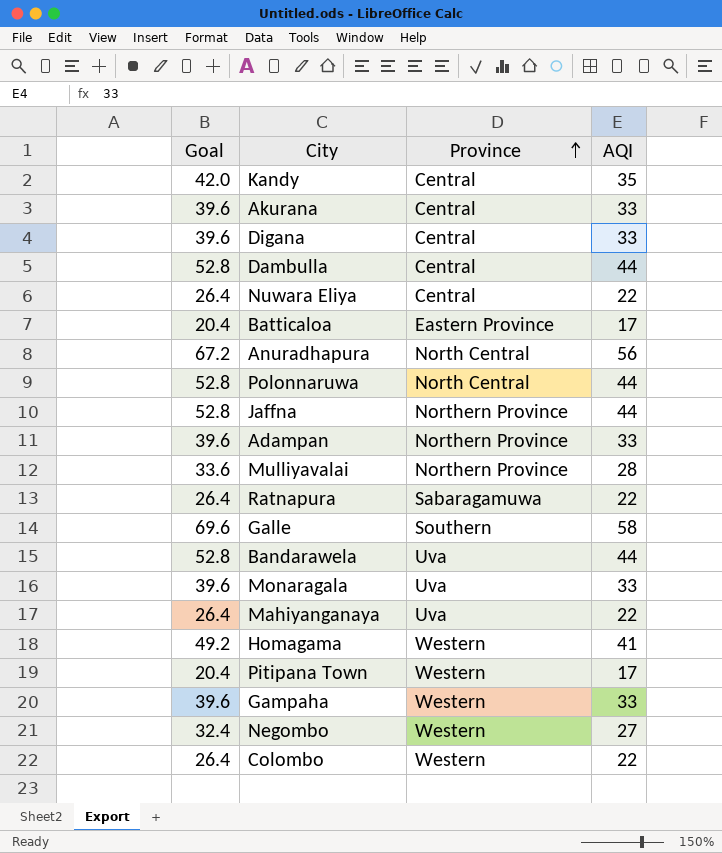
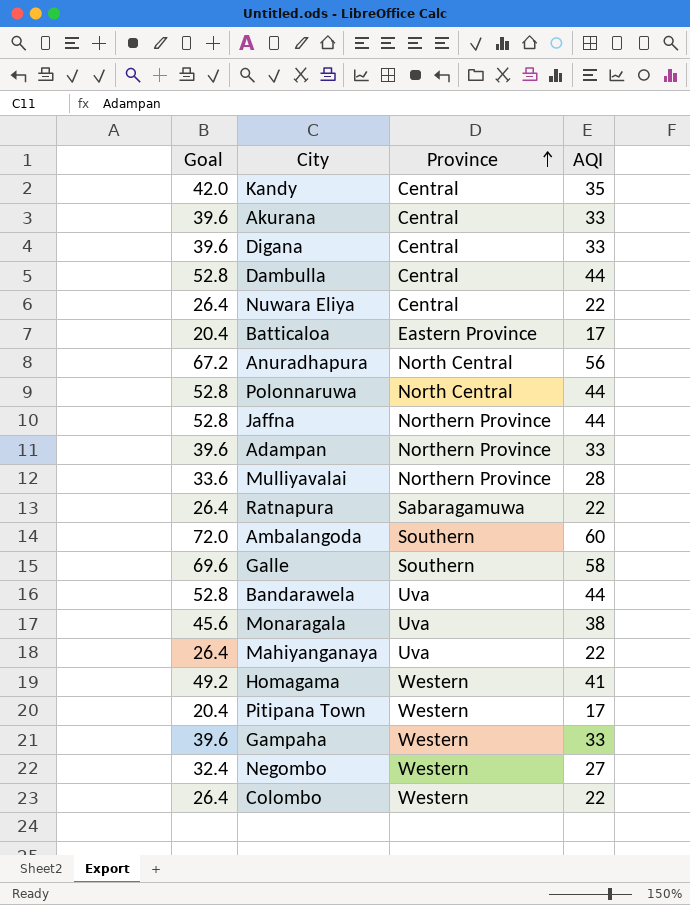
row Ambalangoda: none -> 72.0 | Southern | 60
Monaragala | Goal: 39.6 -> 45.6
Monaragala | AQI: 33 -> 38

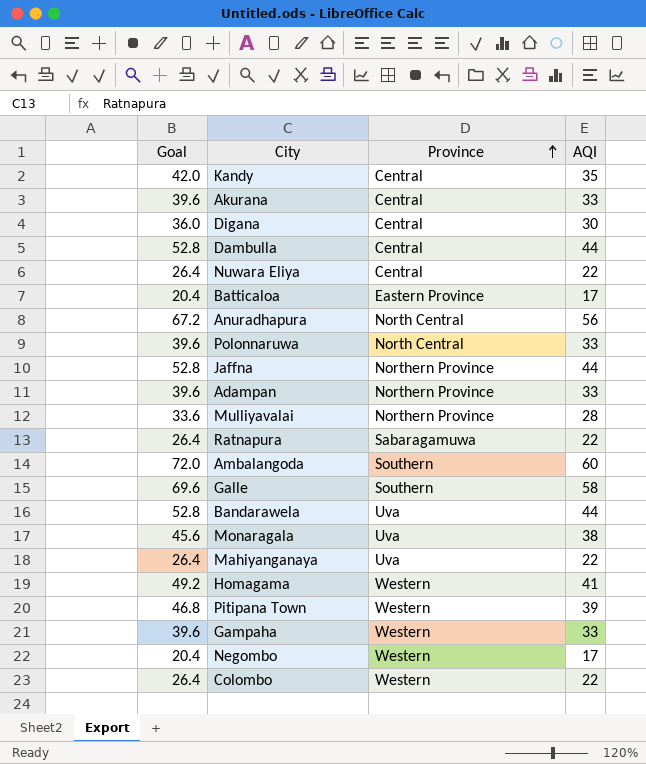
Digana | Goal: 39.6 -> 36.0
Digana | AQI: 33 -> 30
Polonnaruwa | Goal: 52.8 -> 39.6
Polonnaruwa | AQI: 44 -> 33
Pitipana Town | Goal: 20.4 -> 46.8
Pitipana Town | AQI: 17 -> 39
Negombo | Goal: 32.4 -> 20.4
Negombo | AQI: 27 -> 17

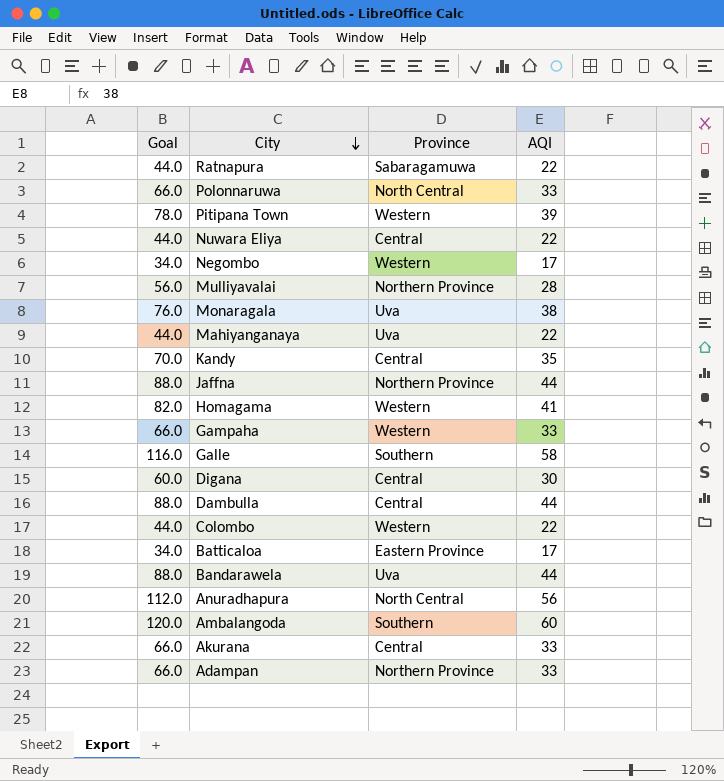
row order: Province ascending -> City descending
column Goal | formula: [AQI] * 1.2 -> [AQI] * 2

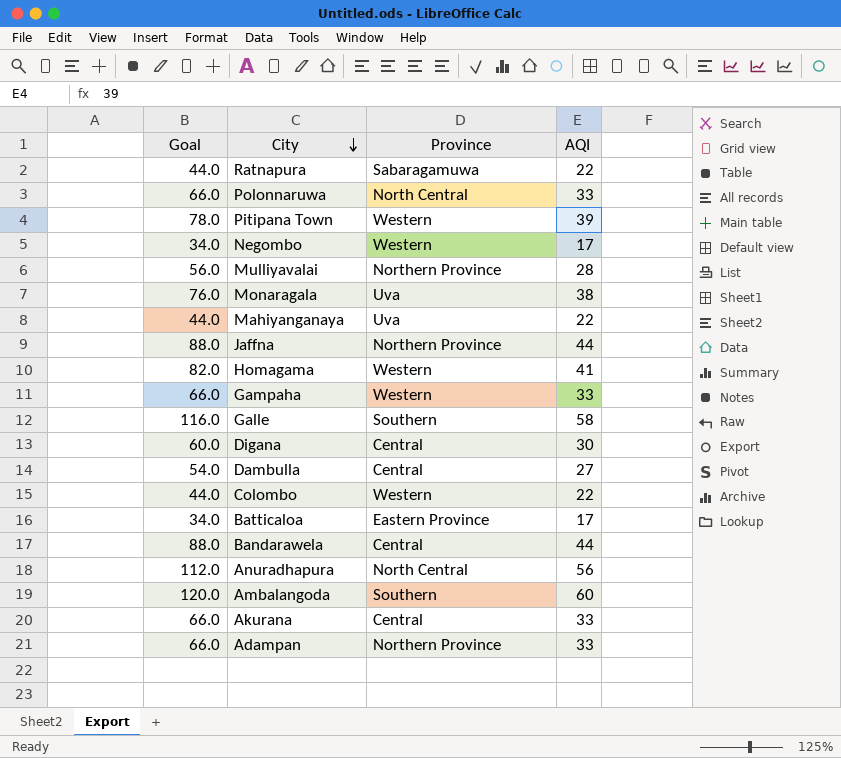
row Nuwara Eliya: 44.0 | Central | 22 -> none
row Kandy: 70.0 | Central | 35 -> none
Dambulla | Goal: 88.0 -> 54.0
Dambulla | AQI: 44 -> 27
Bandarawela | Province: Uva -> Central

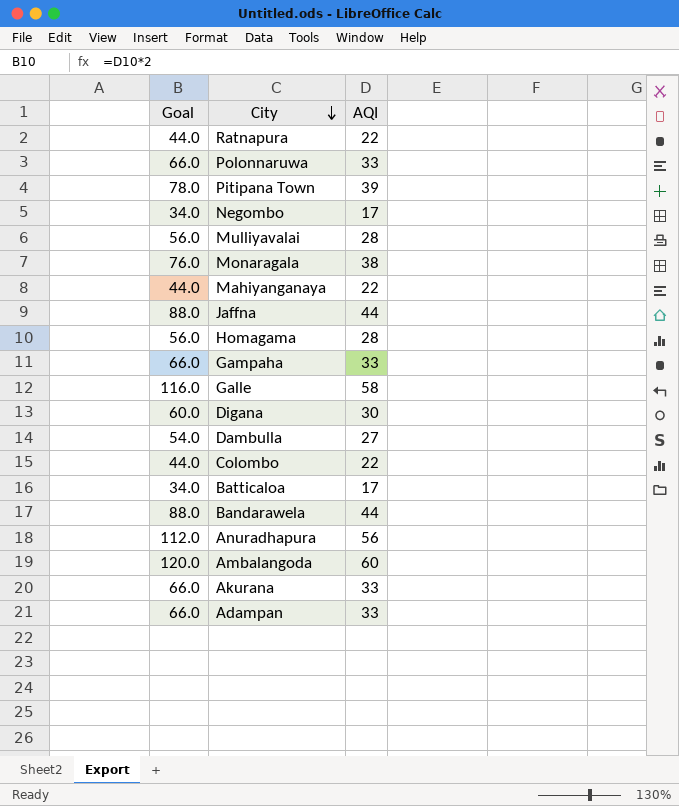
column Province | position: 3 -> none
Homagama | Goal: 82.0 -> 56.0
Homagama | AQI: 41 -> 28

